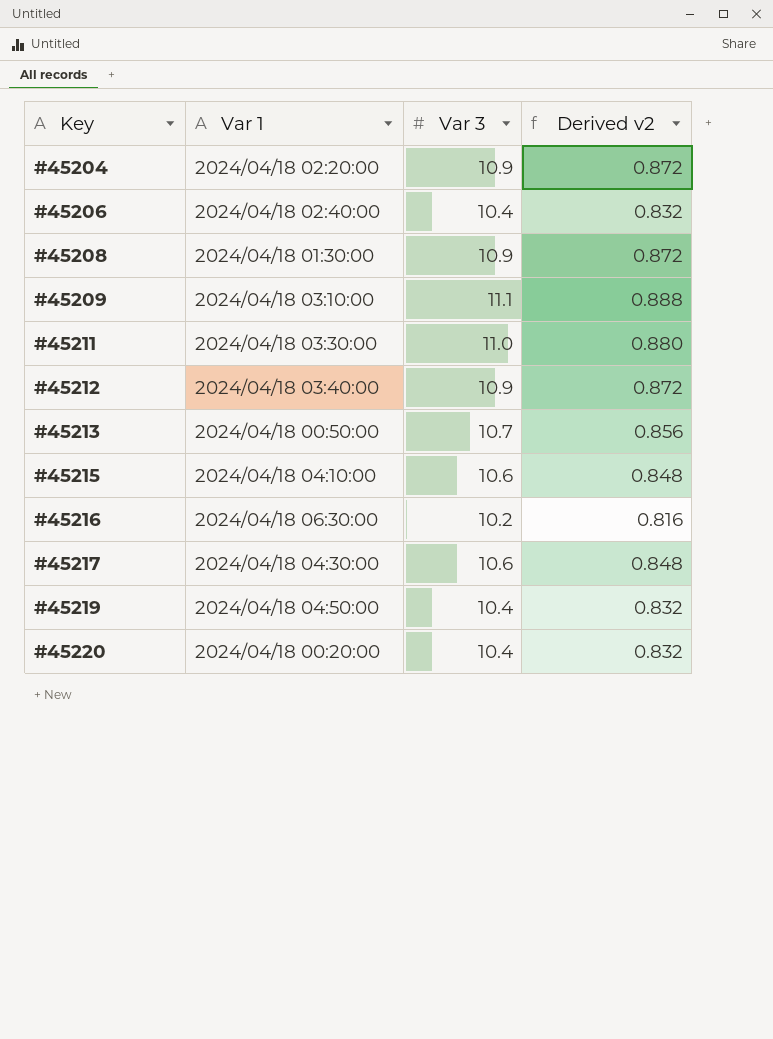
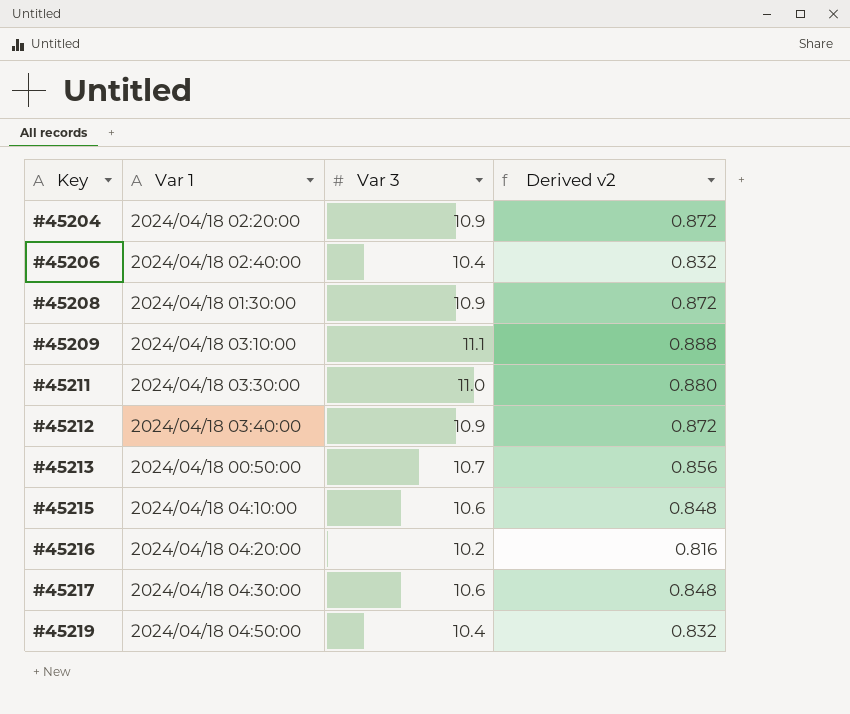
row #45220: 2024/04/18 00:20:00 | 10.4 | 0.832 -> none
#45216 | Var 1: 2024/04/18 06:30:00 -> 2024/04/18 04:20:00

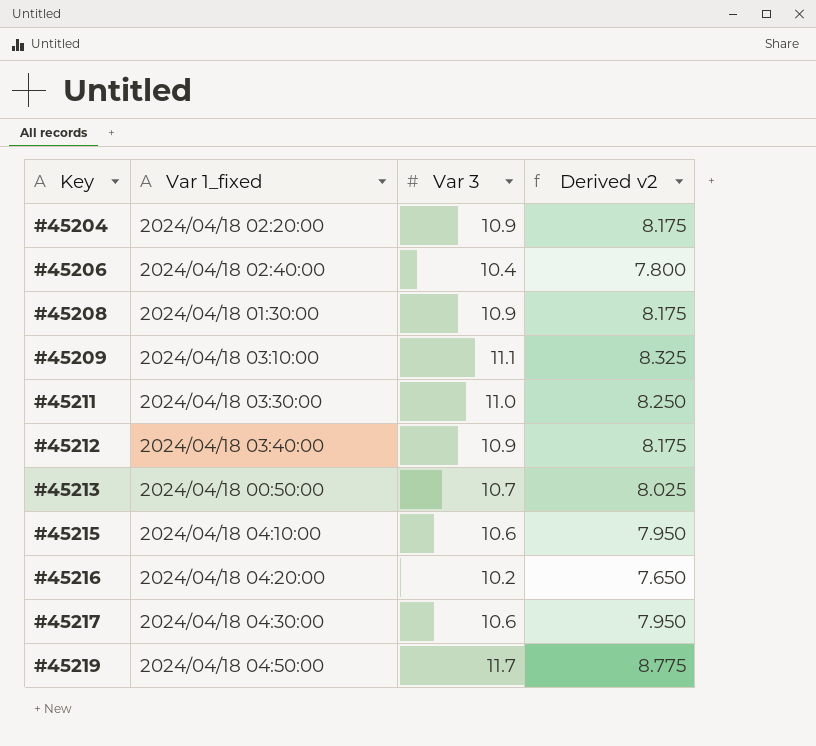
column name: Var 1 -> Var 1_fixed
column Derived v2 | formula: [Var 3] * 0.08 -> [Var 3] * 0.75
#45219 | Var 3: 10.4 -> 11.7

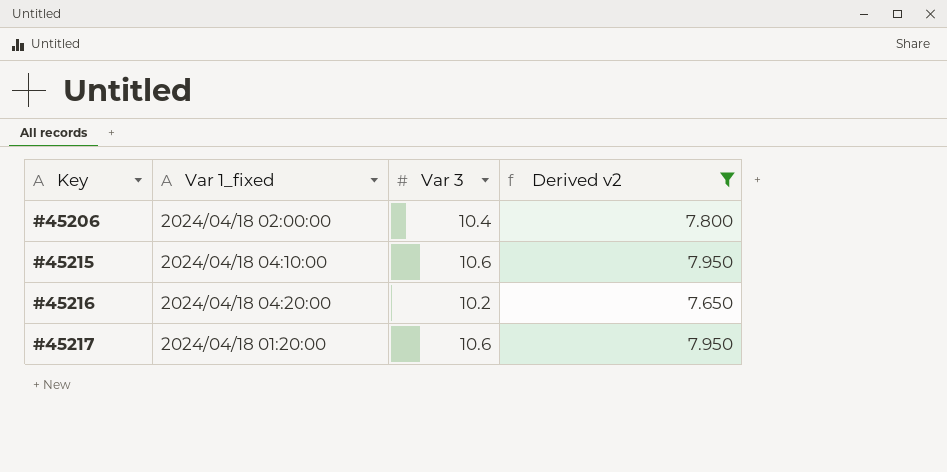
filter: none -> Derived v2 <= 7.950
#45206 | Var 1_fixed: 2024/04/18 02:40:00 -> 2024/04/18 02:00:00
#45217 | Var 1_fixed: 2024/04/18 04:30:00 -> 2024/04/18 01:20:00

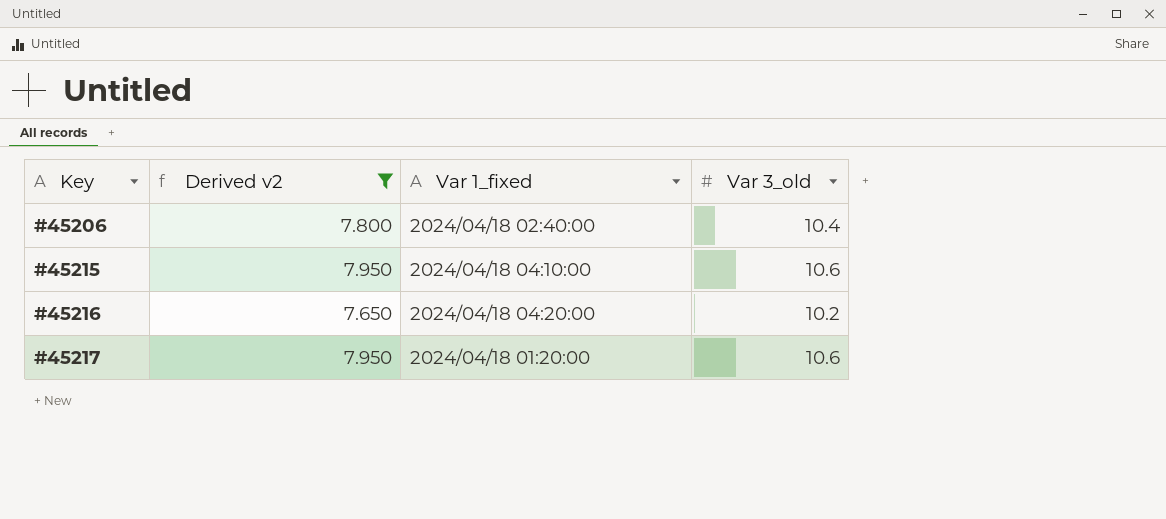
column Derived v2 | position: 4 -> 2
column name: Var 3 -> Var 3_old
#45206 | Var 1_fixed: 2024/04/18 02:00:00 -> 2024/04/18 02:40:00

